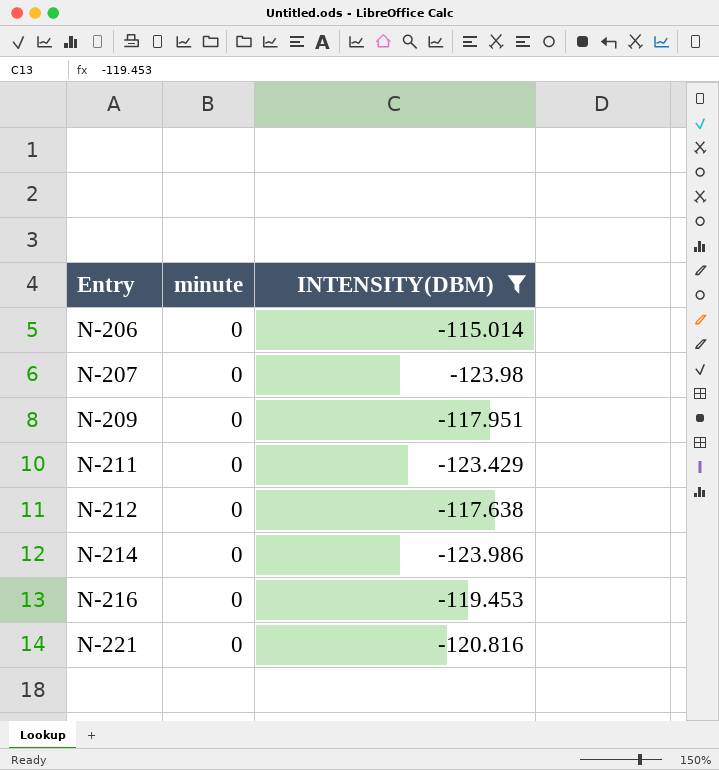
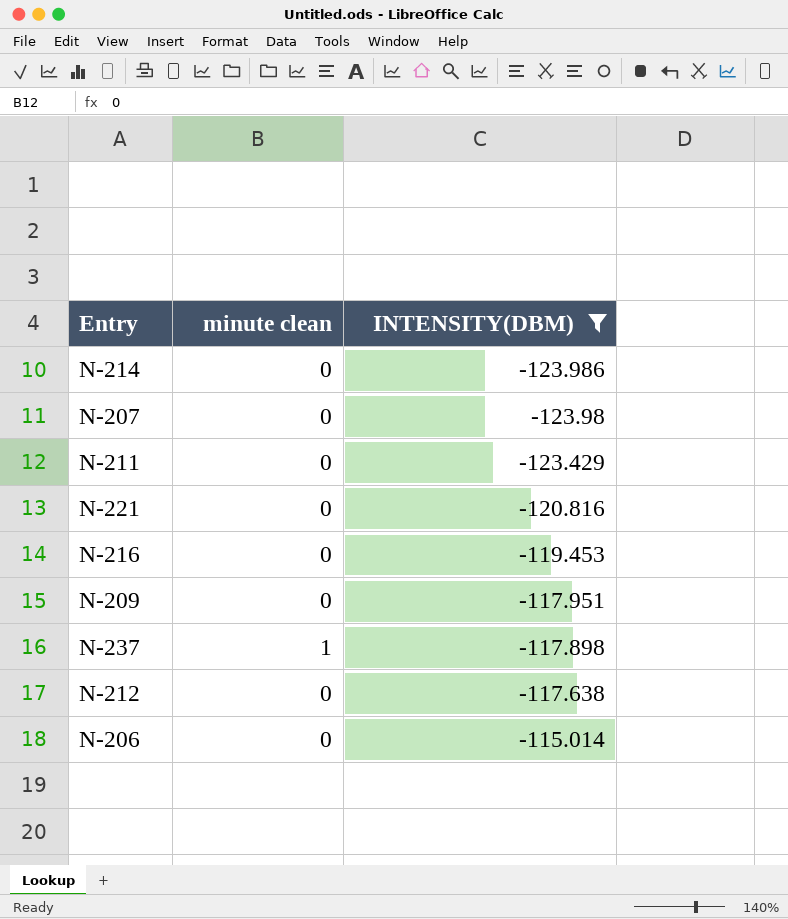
row order: Entry ascending -> INTENSITY(DBM) ascending
column name: minute -> minute clean
row N-237: none -> 1 | -117.898

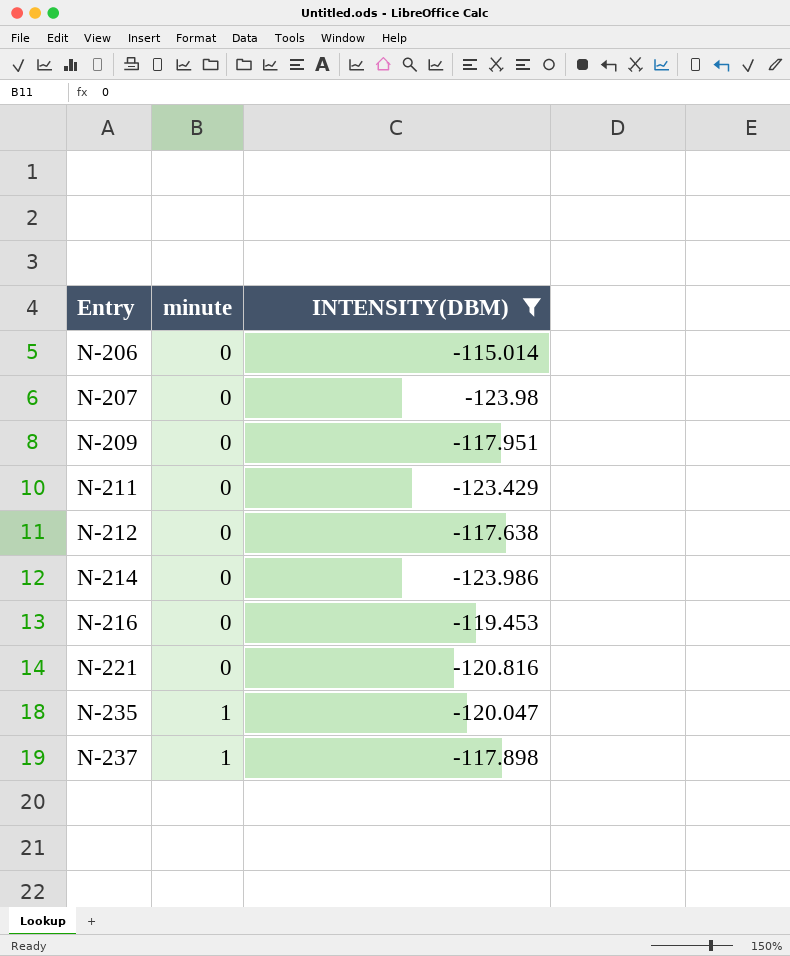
row order: INTENSITY(DBM) ascending -> Entry ascending
column name: minute clean -> minute
row N-235: none -> 1 | -120.047

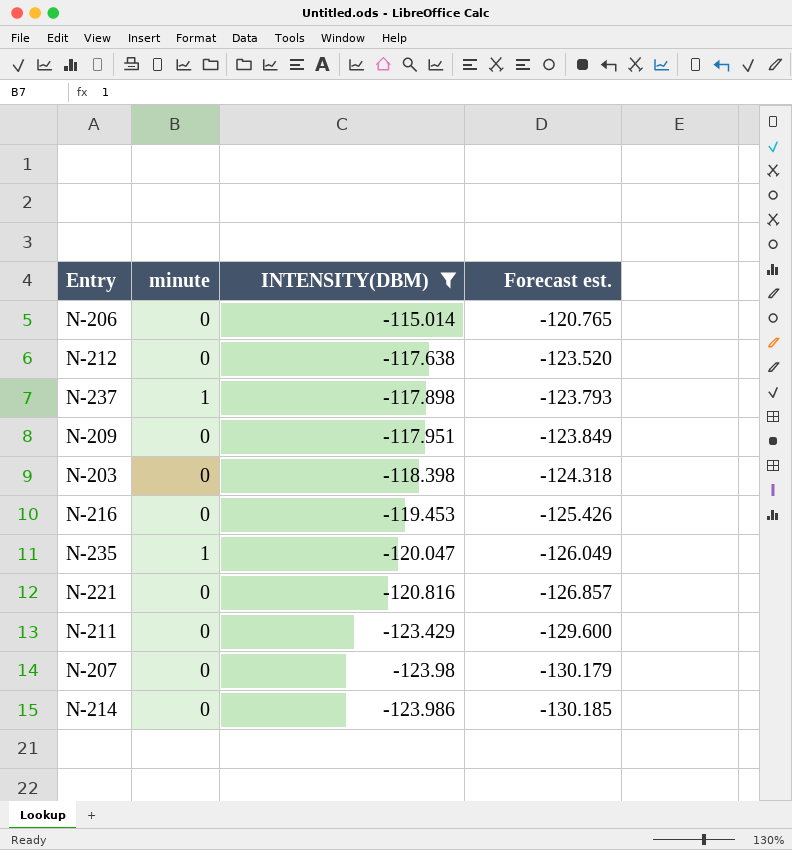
row order: Entry ascending -> INTENSITY(DBM) descending
column Forecast est. | formula: none -> [INTENSITY(DBM)] * 1.05
row N-203: none -> 0 | -118.398 | -124.318

